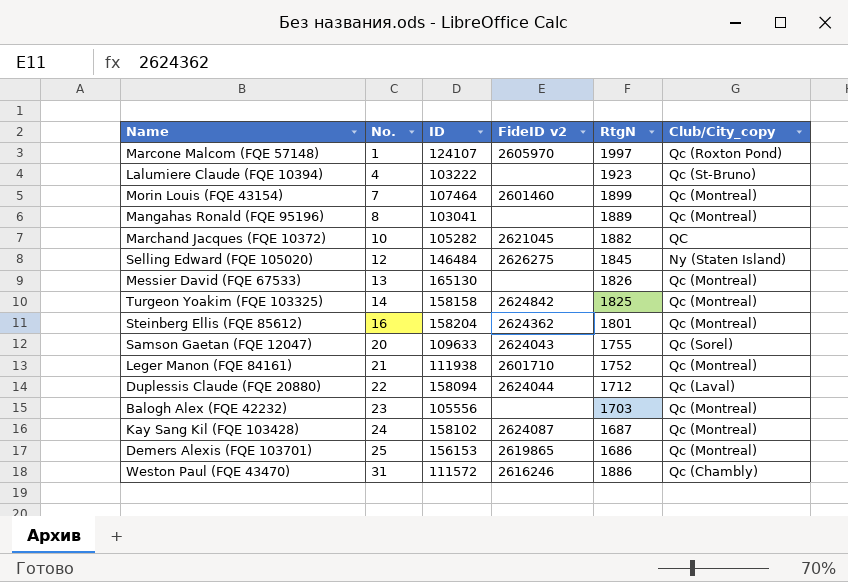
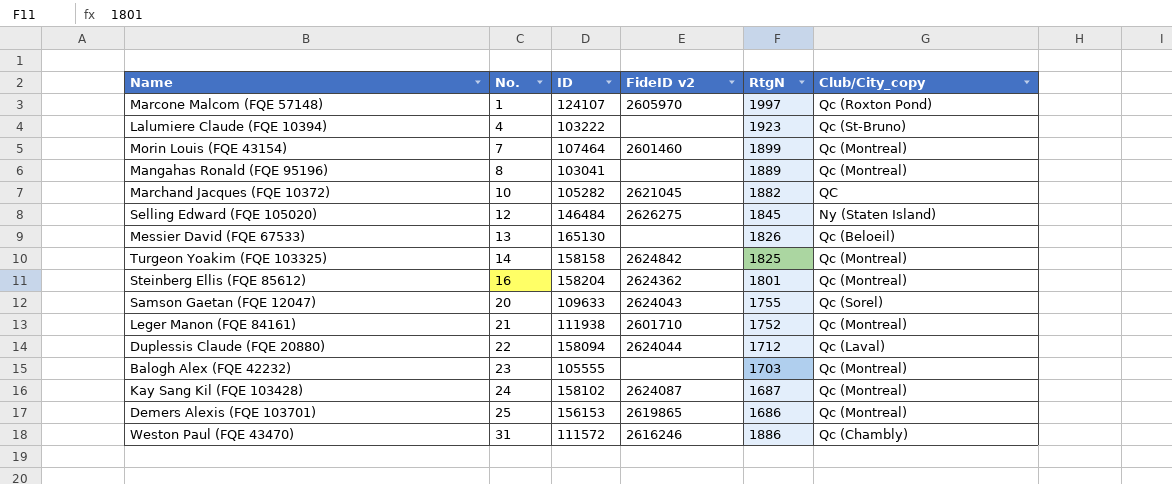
Messier David (FQE 67533) | Club/City_copy: Qc (Montreal) -> Qc (Beloeil)
Balogh Alex (FQE 42232) | ID: 105556 -> 105555

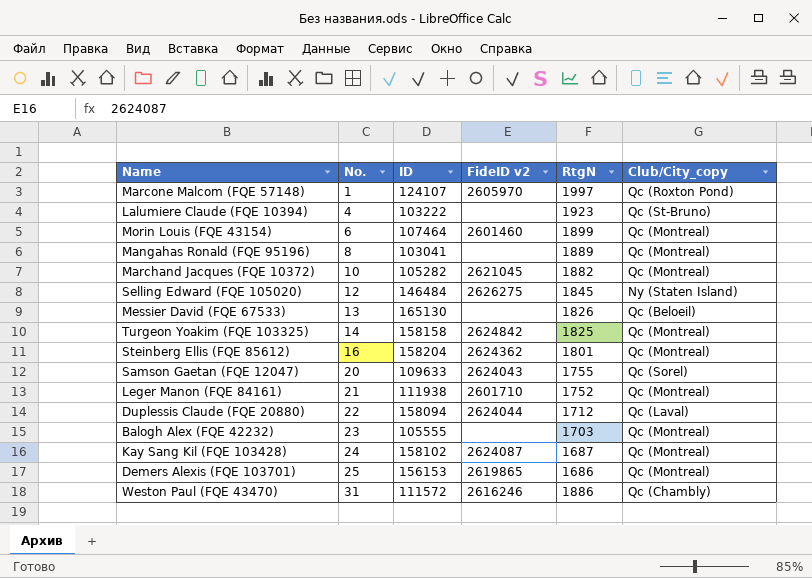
Morin Louis (FQE 43154) | No.: 7 -> 6
Marchand Jacques (FQE 10372) | Club/City_copy: QC -> Qc (Montreal)

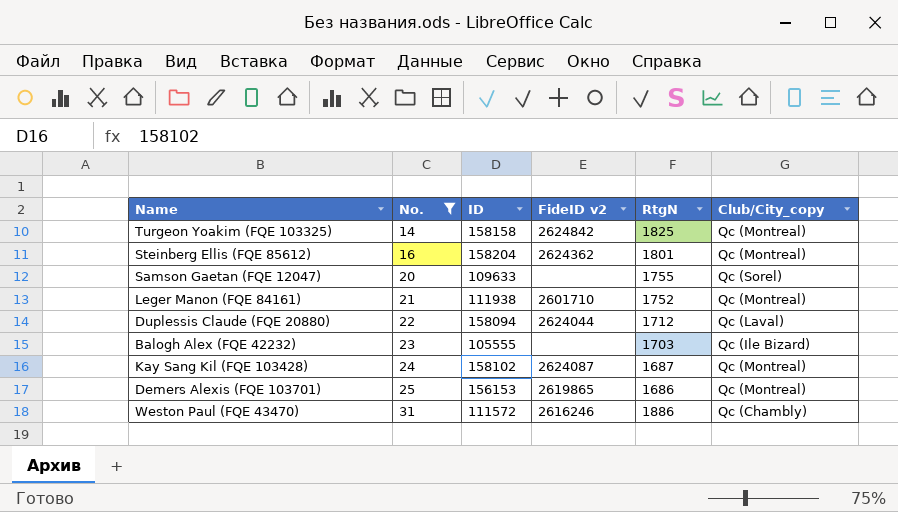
filter: none -> No. >= 14
Samson Gaetan (FQE 12047) | FideID v2: 2624043 -> none
Balogh Alex (FQE 42232) | Club/City_copy: Qc (Montreal) -> Qc (Ile Bizard)

